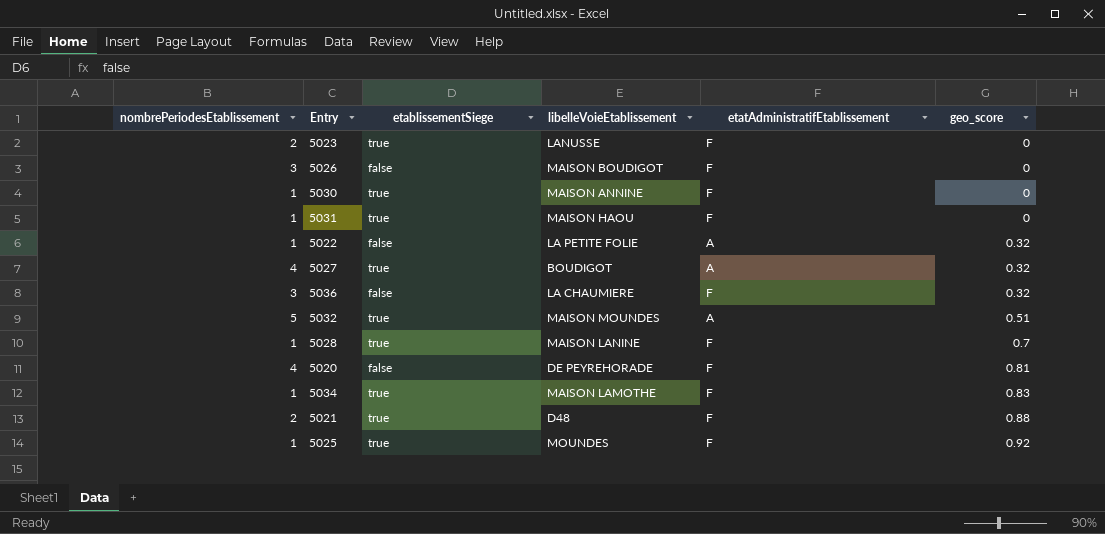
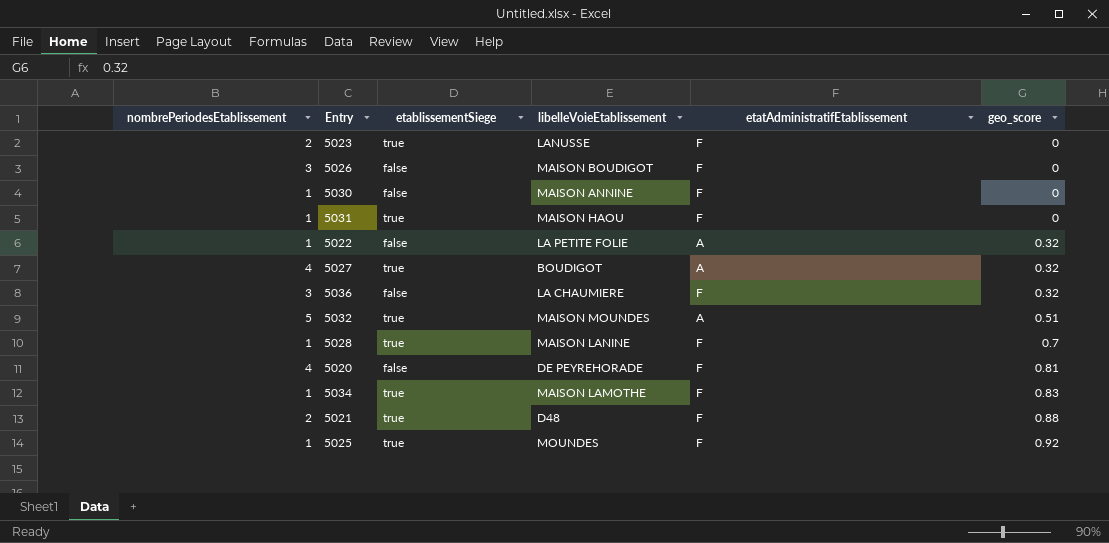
5030 | etablissementSiege: true -> false

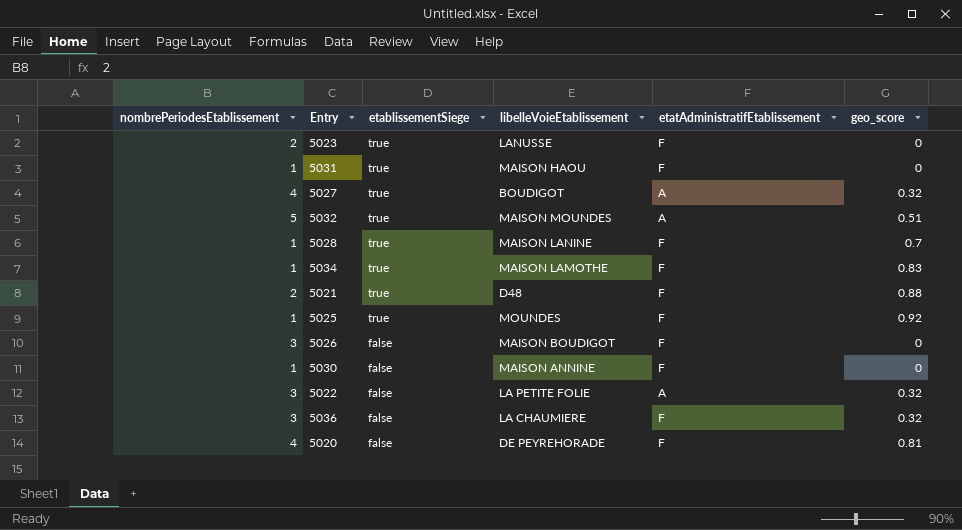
row order: geo_score ascending -> etablissementSiege descending
5022 | nombrePeriodesEtablissement: 1 -> 3

